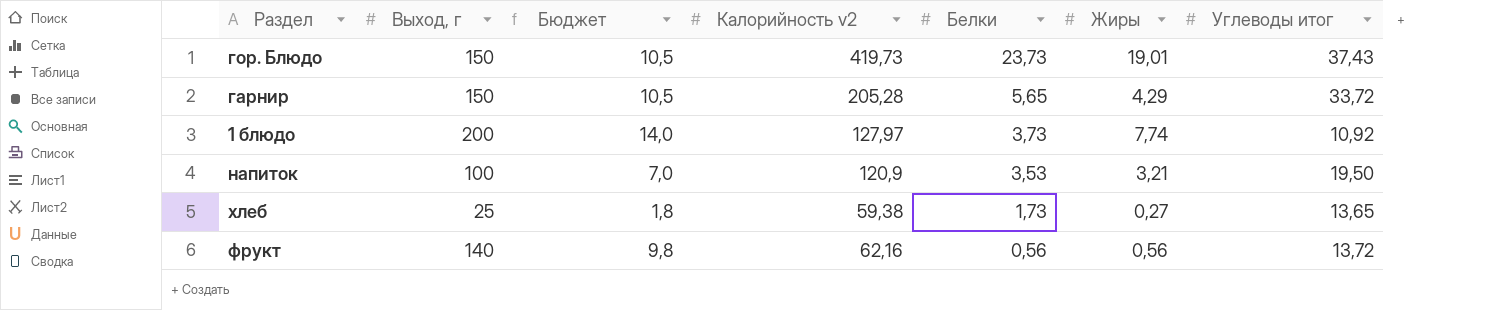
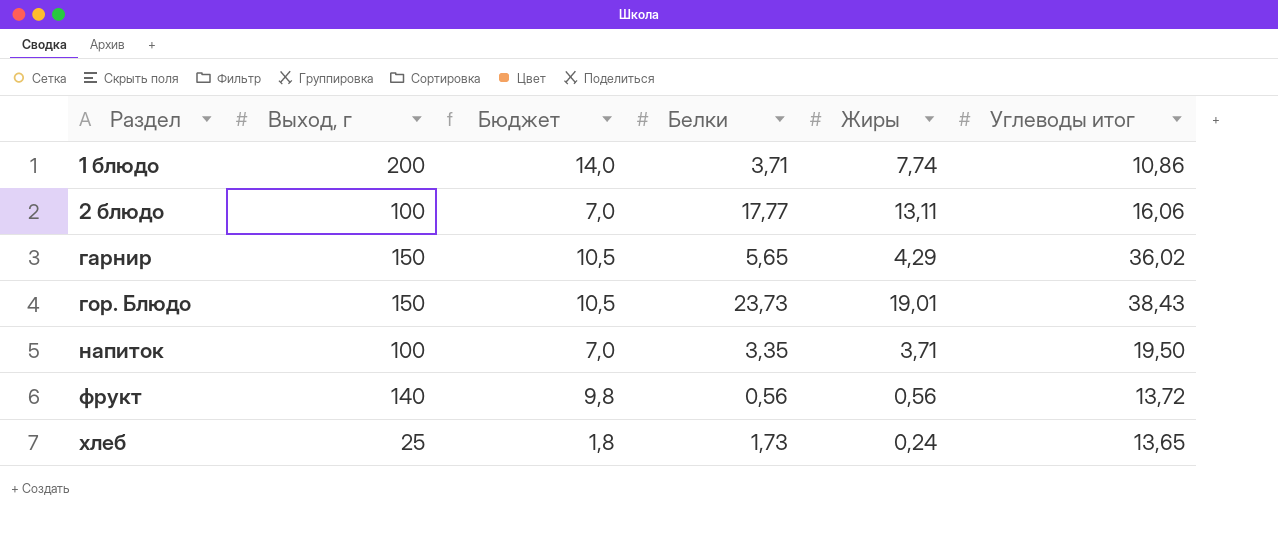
row order: Белки descending -> Раздел ascending
column Калорийность v2 | position: 4 -> none
1 блюдо | Белки: 3,73 -> 3,71
1 блюдо | Углеводы итог: 10,92 -> 10,86
row 2 блюдо: none -> 100 | 7,0 | 17,77 | 13,11 | 16,06
гарнир | Углеводы итог: 33,72 -> 36,02
гор. Блюдо | Углеводы итог: 37,43 -> 38,43
напиток | Белки: 3,53 -> 3,35
напиток | Жиры: 3,21 -> 3,71
хлеб | Жиры: 0,27 -> 0,24

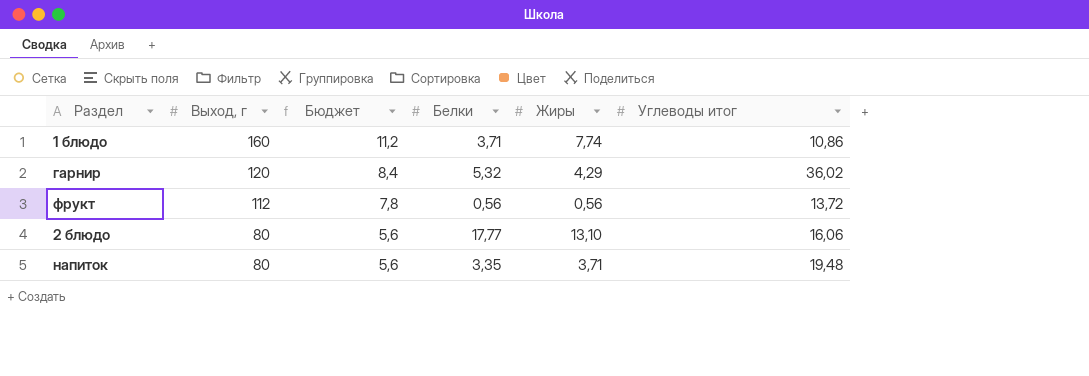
row order: Раздел ascending -> Выход, г descending
row гор. Блюдо: 150 | 10,5 | 23,73 | 19,01 | 38,43 -> none
row хлеб: 25 | 1,8 | 1,73 | 0,24 | 13,65 -> none
1 блюдо | Выход, г: 200 -> 160
1 блюдо | Бюджет: 14,0 -> 11,2
гарнир | Выход, г: 150 -> 120
гарнир | Бюджет: 10,5 -> 8,4
гарнир | Белки: 5,65 -> 5,32
фрукт | Выход, г: 140 -> 112
фрукт | Бюджет: 9,8 -> 7,8
2 блюдо | Выход, г: 100 -> 80
2 блюдо | Бюджет: 7,0 -> 5,6
2 блюдо | Жиры: 13,11 -> 13,10
напиток | Выход, г: 100 -> 80
напиток | Бюджет: 7,0 -> 5,6
напиток | Углеводы итог: 19,50 -> 19,48

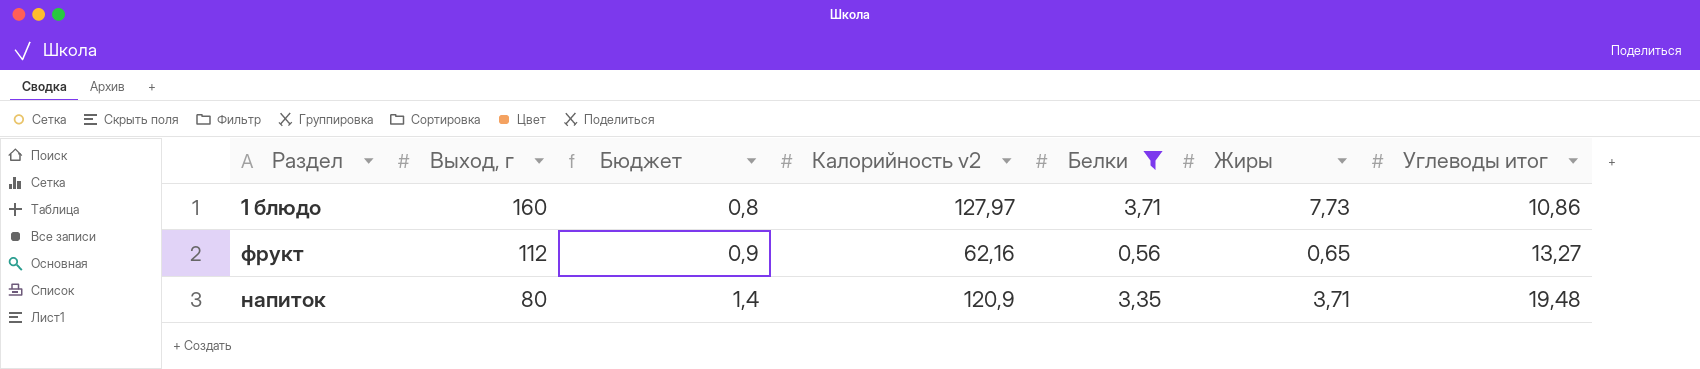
filter: none -> Белки <= 3,71
column Бюджет | formula: [Выход, г] * 0,07 -> [Углеводы итог] * 0,07
column Калорийность v2 | position: none -> 4
1 блюдо | Жиры: 7,74 -> 7,73
фрукт | Жиры: 0,56 -> 0,65
фрукт | Углеводы итог: 13,72 -> 13,27

